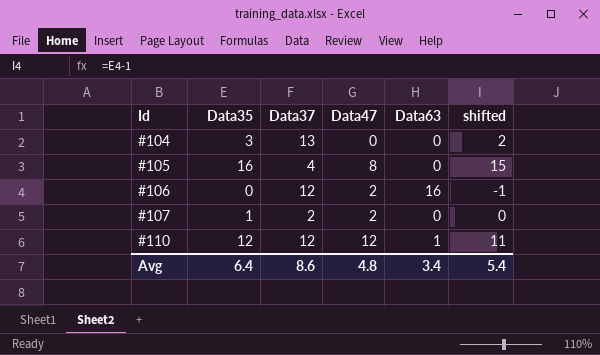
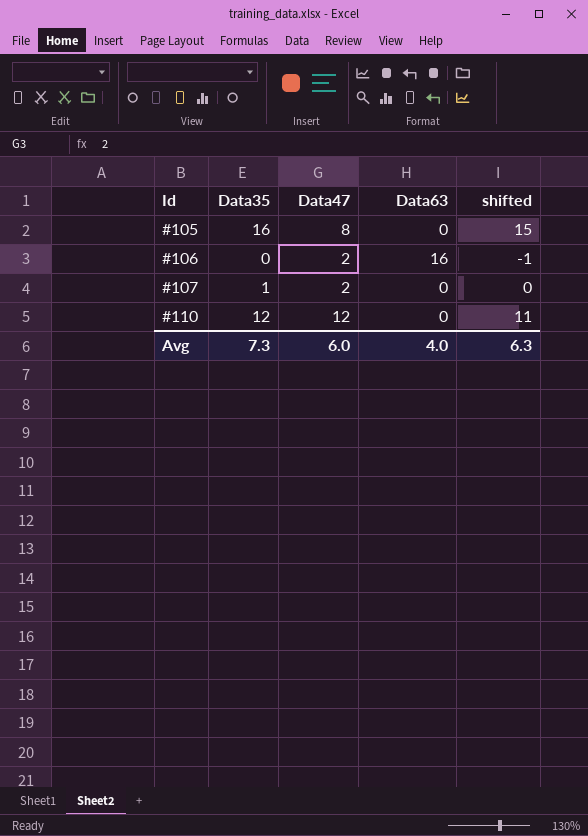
column Data37 | position: 3 -> none
row #104: 3 | 13 | 0 | 0 | 2 -> none
#110 | Data63: 1 -> 0
Avg | Data35: 6.4 -> 7.3
Avg | Data47: 4.8 -> 6.0
Avg | Data63: 3.4 -> 4.0
Avg | shifted: 5.4 -> 6.3

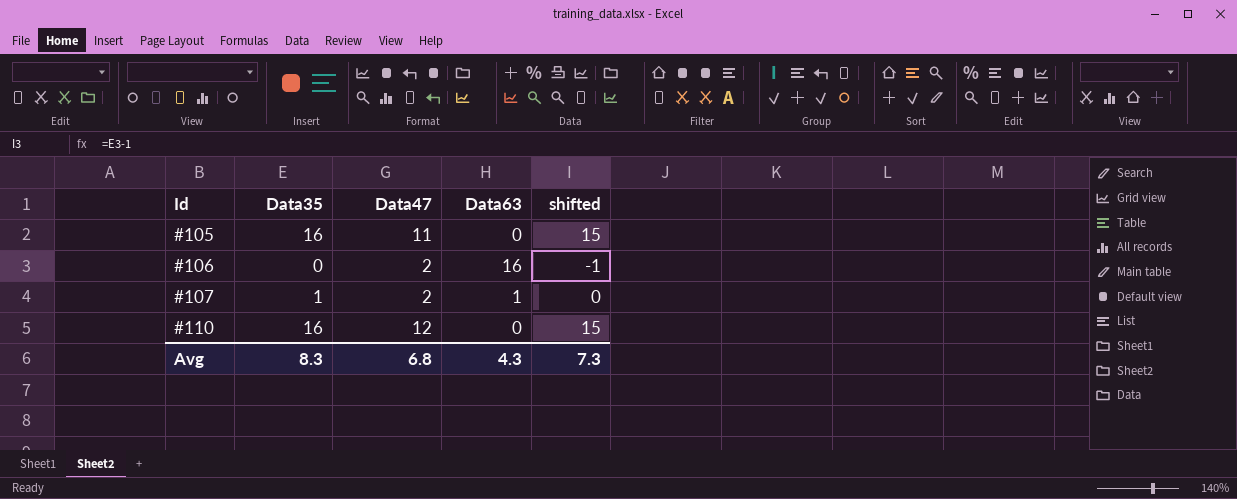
#105 | Data47: 8 -> 11
#107 | Data63: 0 -> 1
#110 | Data35: 12 -> 16
#110 | shifted: 11 -> 15
Avg | Data35: 7.3 -> 8.3
Avg | Data47: 6.0 -> 6.8
Avg | Data63: 4.0 -> 4.3
Avg | shifted: 6.3 -> 7.3

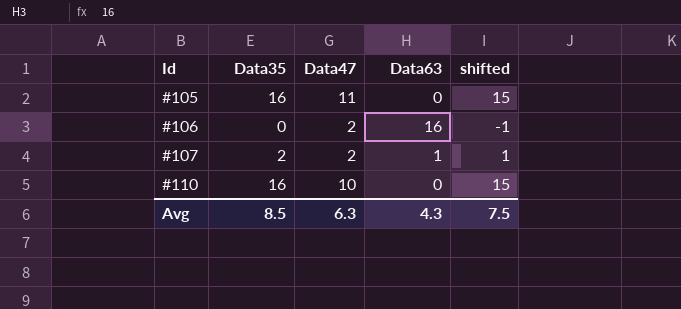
#107 | Data35: 1 -> 2
#107 | shifted: 0 -> 1
#110 | Data47: 12 -> 10
Avg | Data35: 8.3 -> 8.5
Avg | Data47: 6.8 -> 6.3
Avg | shifted: 7.3 -> 7.5

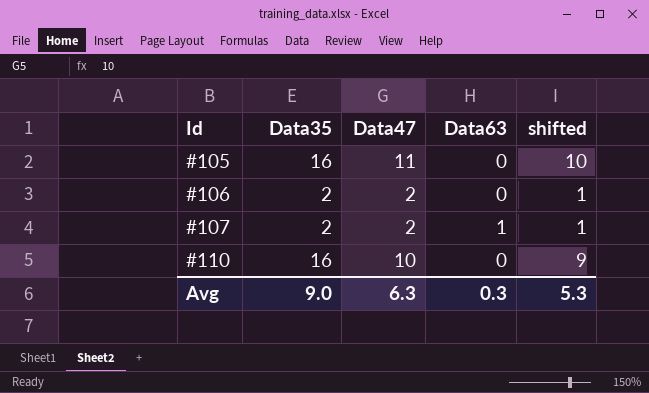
column shifted | formula: [Data35] - 1 -> [Data47] - 1
#106 | Data35: 0 -> 2
#106 | Data63: 16 -> 0
Avg | Data35: 8.5 -> 9.0
Avg | Data63: 4.3 -> 0.3
Avg | shifted: 7.5 -> 5.3

